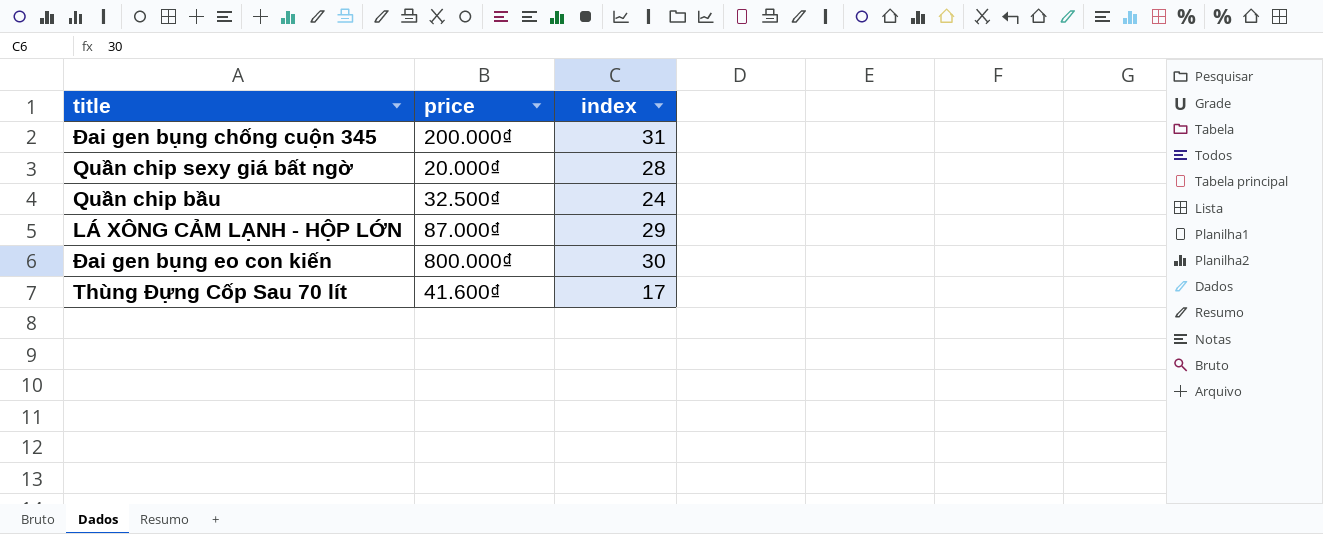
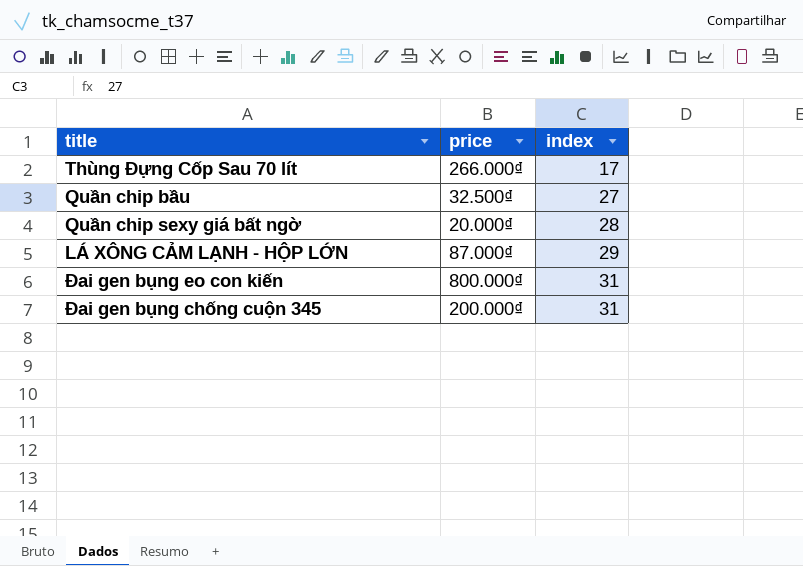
row order: none -> index ascending
Thùng Đựng Cốp Sau 70 lít | price: 41.600₫ -> 266.000₫
Quần chip bầu | index: 24 -> 27
Đai gen bụng eo con kiến | index: 30 -> 31

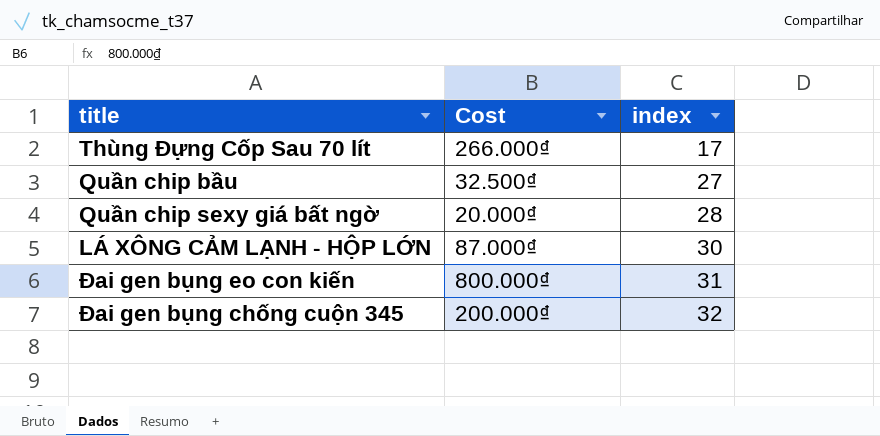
column name: price -> Cost
LÁ XÔNG CẢM LẠNH - HỘP LỚN | index: 29 -> 30
Đai gen bụng chống cuộn 345 | index: 31 -> 32

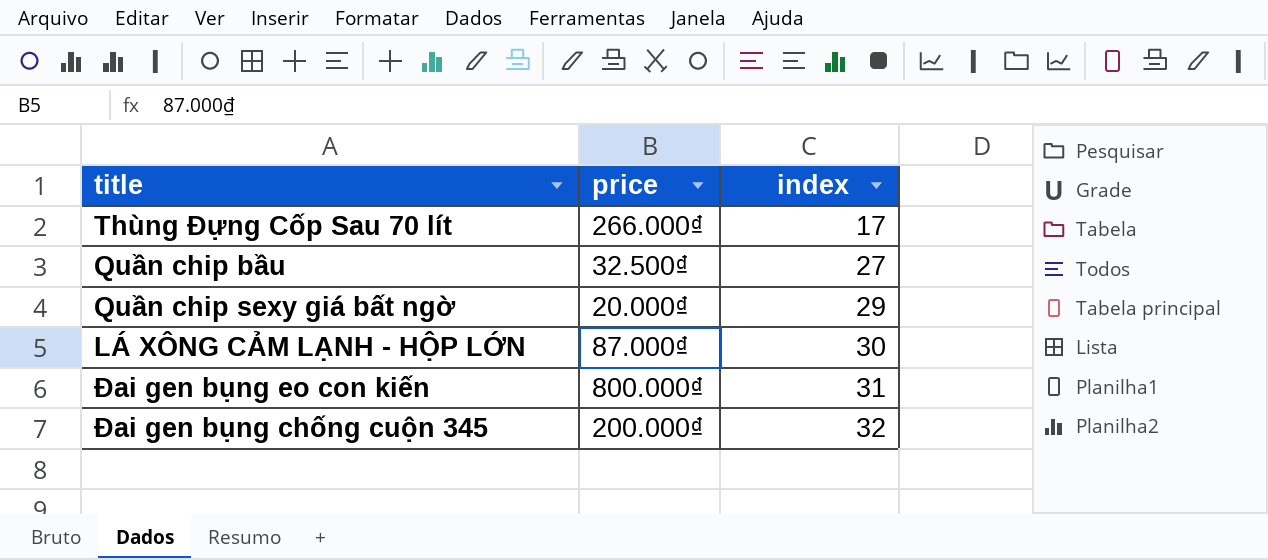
column name: Cost -> price
Quần chip sexy giá bất ngờ | index: 28 -> 29

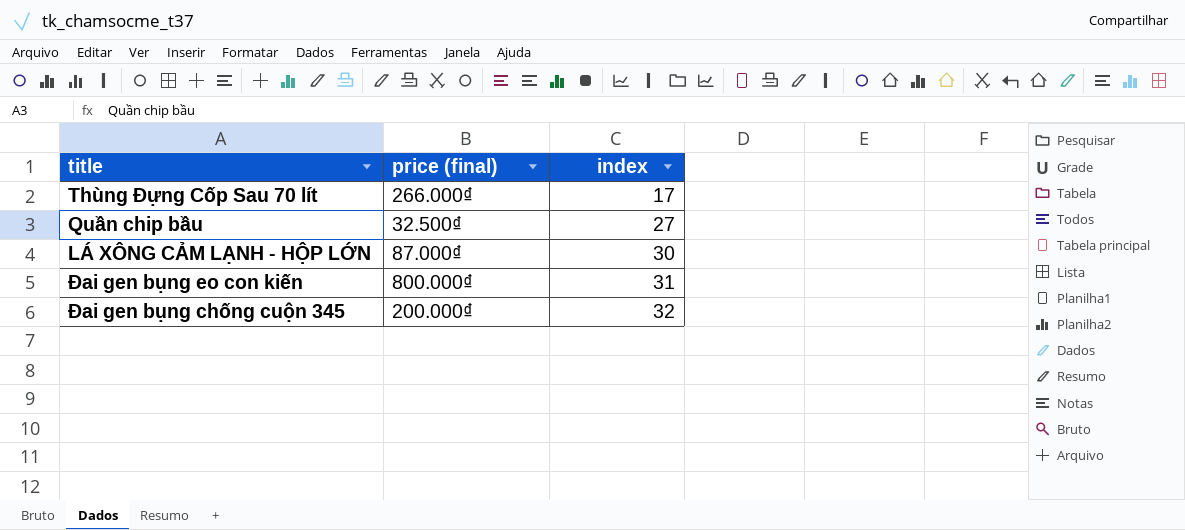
column name: price -> price (final)
row Quần chip sexy giá bất ngờ: 20.000₫ | 29 -> none

